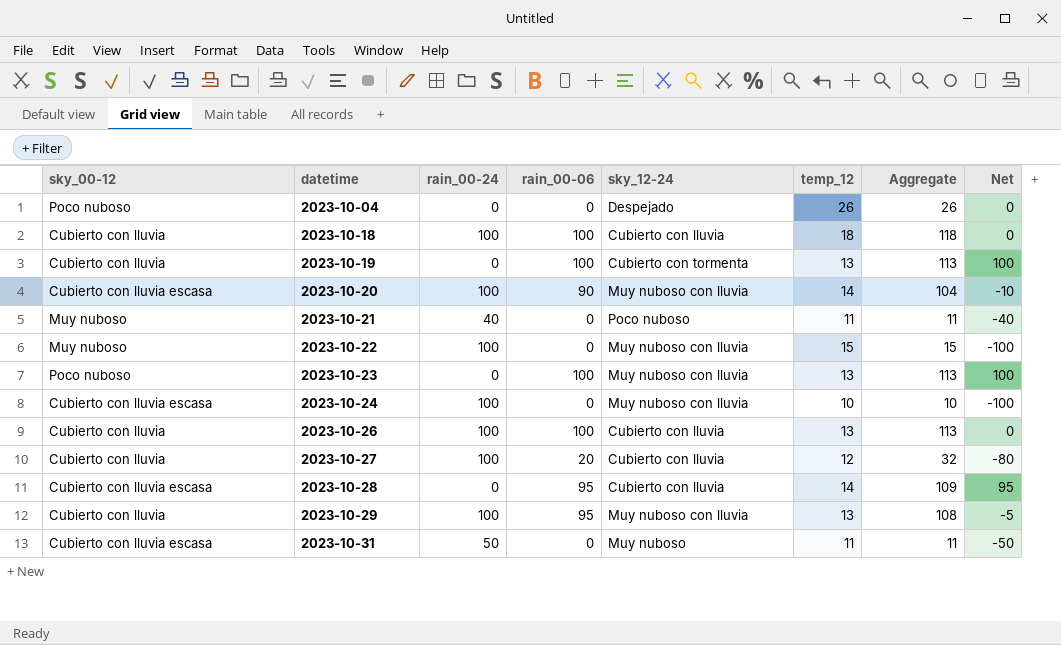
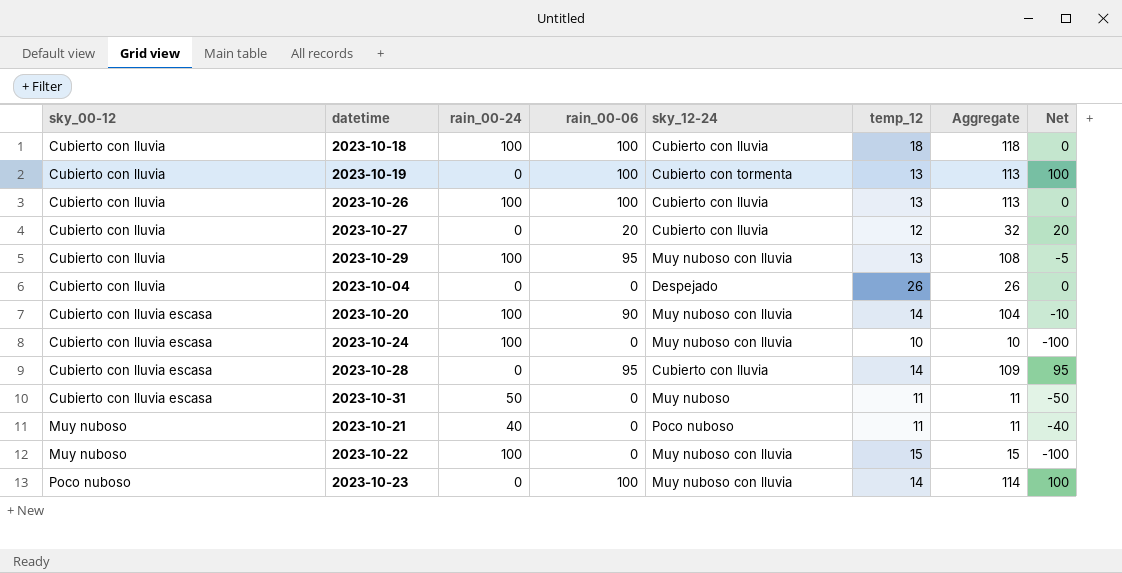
row order: datetime ascending -> sky_00-12 ascending
2023-10-27 | rain_00-24: 100 -> 0
2023-10-27 | Net: -80 -> 20
2023-10-04 | sky_00-12: Poco nuboso -> Cubierto con lluvia
2023-10-23 | temp_12: 13 -> 14
2023-10-23 | Aggregate: 113 -> 114

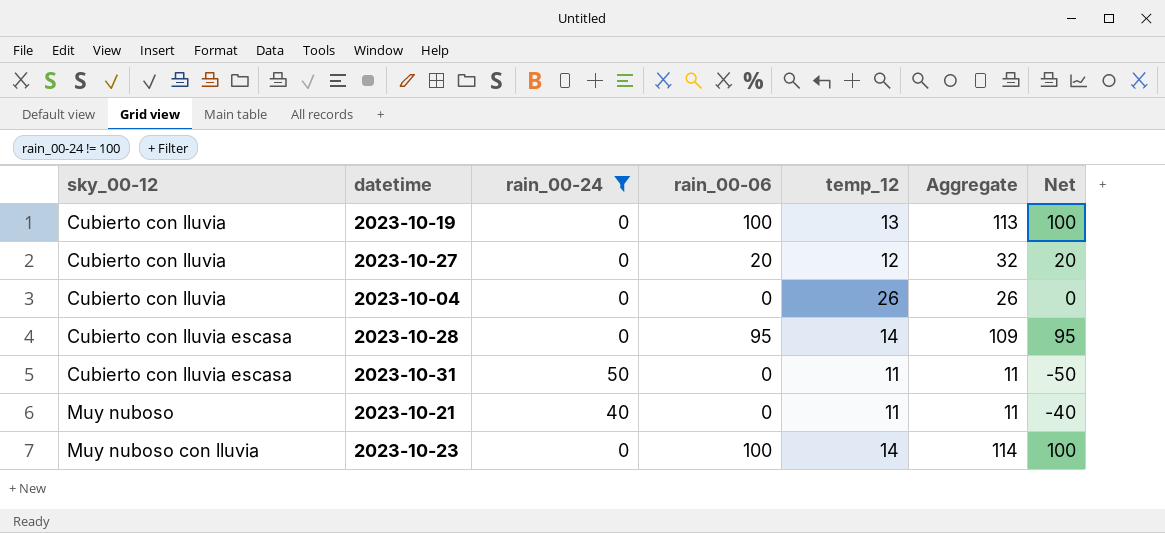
filter: none -> rain_00-24 != 100
column sky_12-24 | position: 5 -> none
2023-10-23 | sky_00-12: Poco nuboso -> Muy nuboso con lluvia

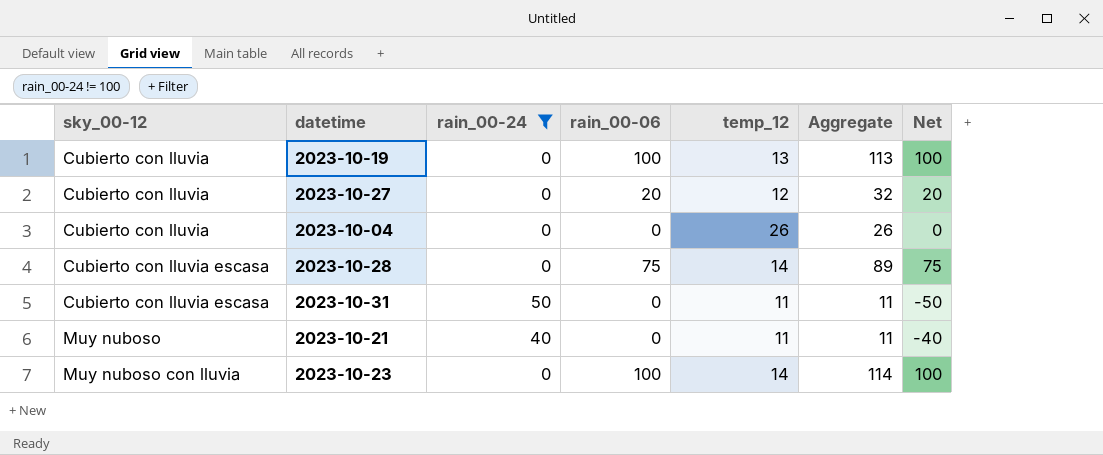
2023-10-28 | rain_00-06: 95 -> 75
2023-10-28 | Aggregate: 109 -> 89
2023-10-28 | Net: 95 -> 75

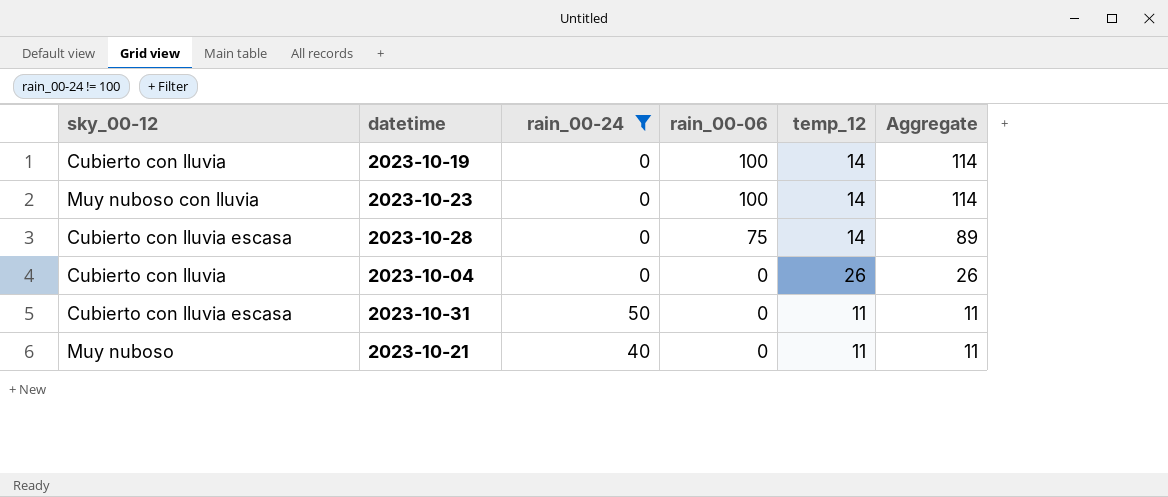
row order: sky_00-12 ascending -> rain_00-06 descending
column Net | formula: [rain_00-06] - [rain_00-24] -> none
row 2023-10-27: Cubierto con lluvia | 0 | 20 | 12 | 32 | 20 -> none
2023-10-19 | temp_12: 13 -> 14
2023-10-19 | Aggregate: 113 -> 114

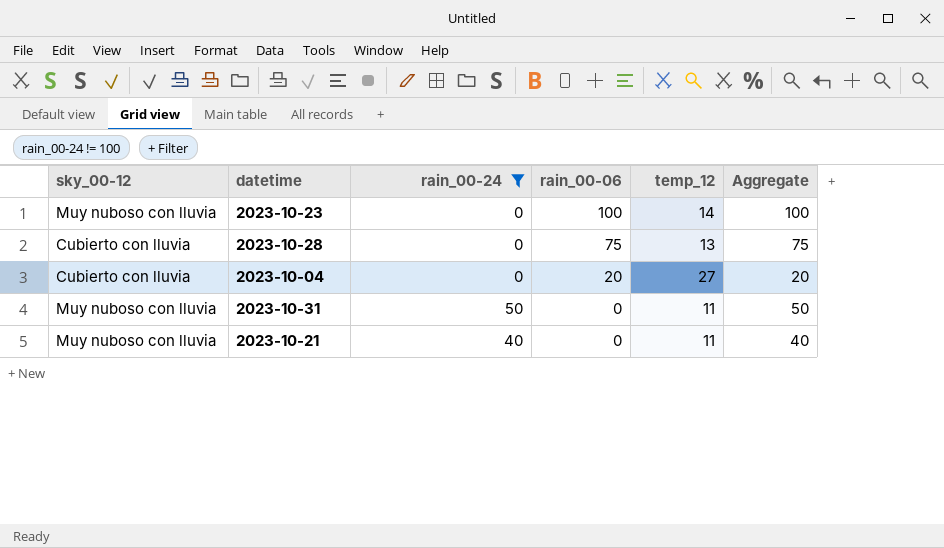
column Aggregate | formula: [rain_00-06] + [temp_12] -> [rain_00-24] + [rain_00-06]
row 2023-10-19: Cubierto con lluvia | 0 | 100 | 14 | 114 -> none
2023-10-28 | sky_00-12: Cubierto con lluvia escasa -> Cubierto con lluvia
2023-10-28 | temp_12: 14 -> 13
2023-10-04 | rain_00-06: 0 -> 20
2023-10-04 | temp_12: 26 -> 27
2023-10-31 | sky_00-12: Cubierto con lluvia escasa -> Muy nuboso con lluvia
2023-10-21 | sky_00-12: Muy nuboso -> Muy nuboso con lluvia

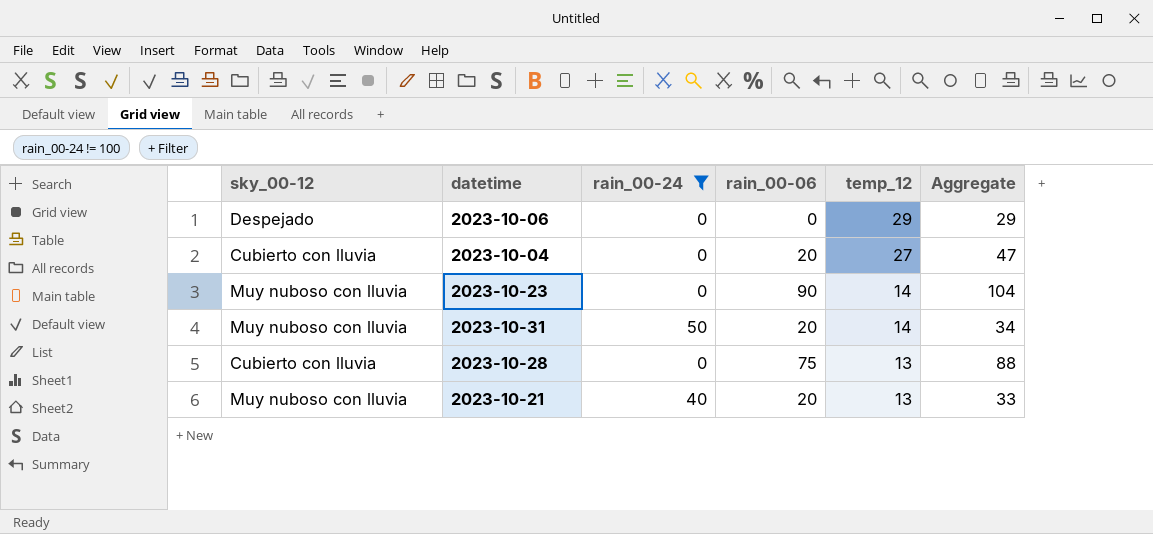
row order: rain_00-06 descending -> temp_12 descending
column Aggregate | formula: [rain_00-24] + [rain_00-06] -> [rain_00-06] + [temp_12]
row 2023-10-06: none -> Despejado | 0 | 0 | 29 | 29
2023-10-23 | rain_00-06: 100 -> 90
2023-10-31 | rain_00-06: 0 -> 20
2023-10-31 | temp_12: 11 -> 14
2023-10-21 | rain_00-06: 0 -> 20
2023-10-21 | temp_12: 11 -> 13

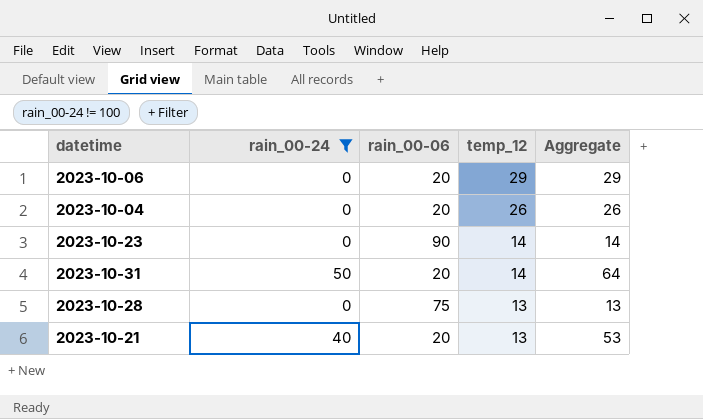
column sky_00-12 | position: 1 -> none
column Aggregate | formula: [rain_00-06] + [temp_12] -> [rain_00-24] + [temp_12]
2023-10-06 | rain_00-06: 0 -> 20
2023-10-04 | temp_12: 27 -> 26

